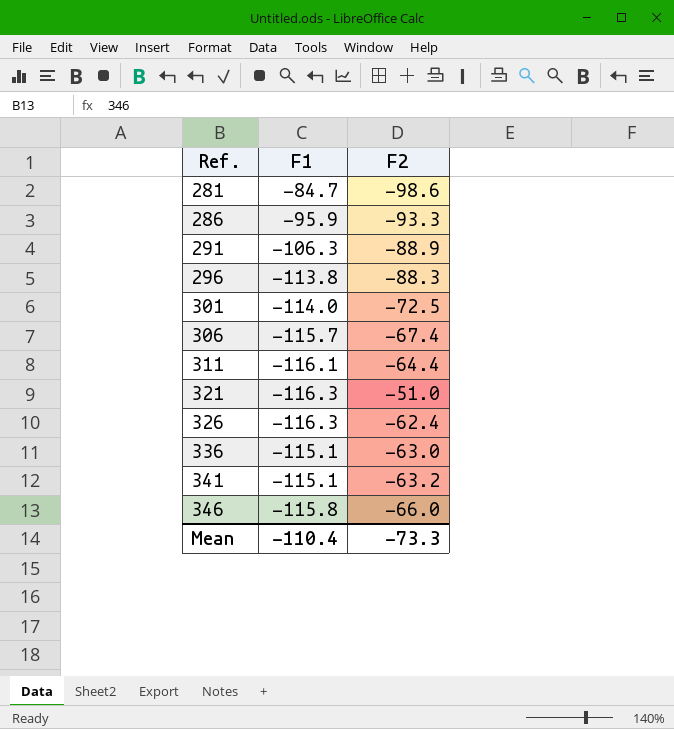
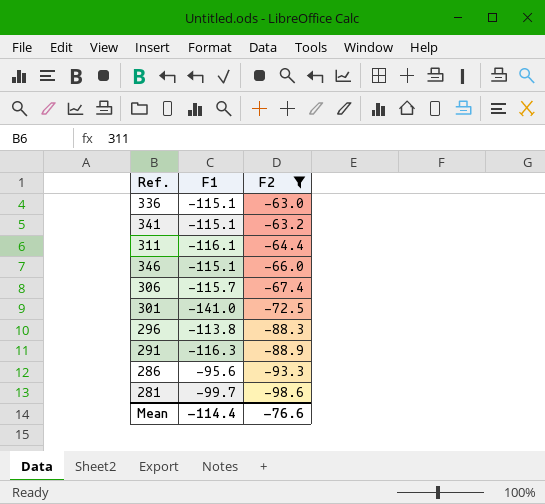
filter: none -> F2 <= -63.0
row order: Ref. ascending -> F2 descending
346 | F1: -115.8 -> -115.1
301 | F1: -114.0 -> -141.0
291 | F1: -106.3 -> -116.3
286 | F1: -95.9 -> -95.6
281 | F1: -84.7 -> -99.7
Mean | F1: -110.4 -> -114.4
Mean | F2: -73.3 -> -76.6

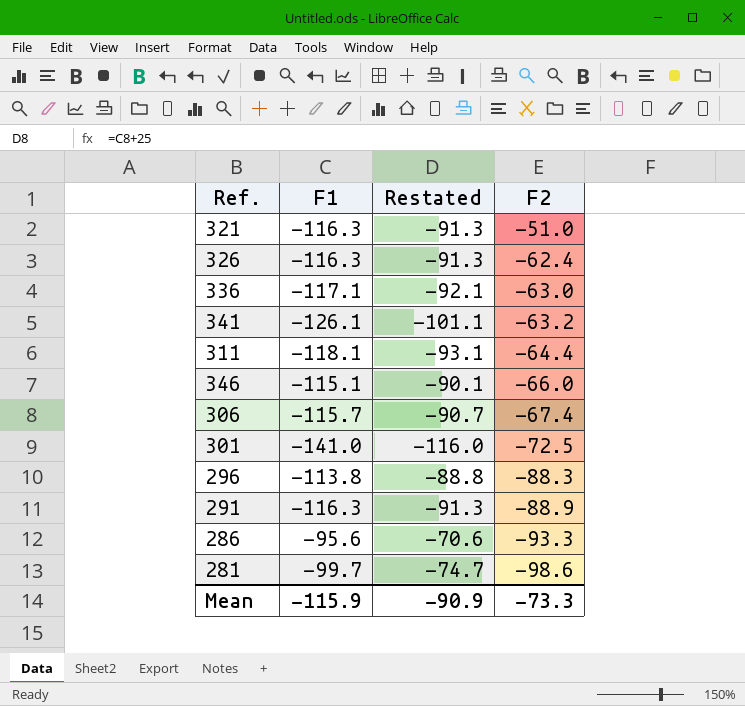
filter: F2 <= -63.0 -> none
column Restated | formula: none -> [F1] + 25
336 | F1: -115.1 -> -117.1
341 | F1: -115.1 -> -126.1
311 | F1: -116.1 -> -118.1
Mean | F1: -114.4 -> -115.9
Mean | F2: -76.6 -> -73.3

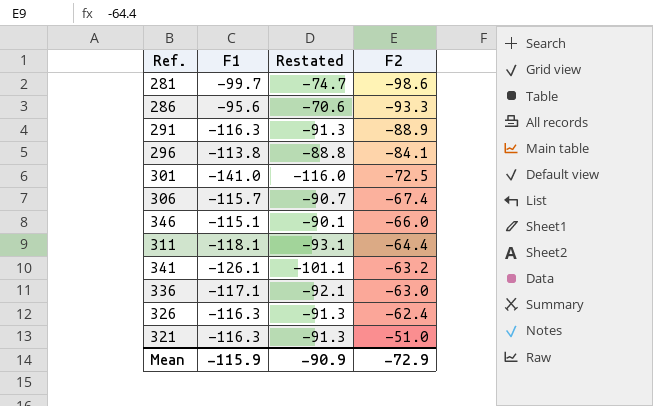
row order: F2 descending -> F2 ascending
296 | F2: -88.3 -> -84.1
Mean | F2: -73.3 -> -72.9

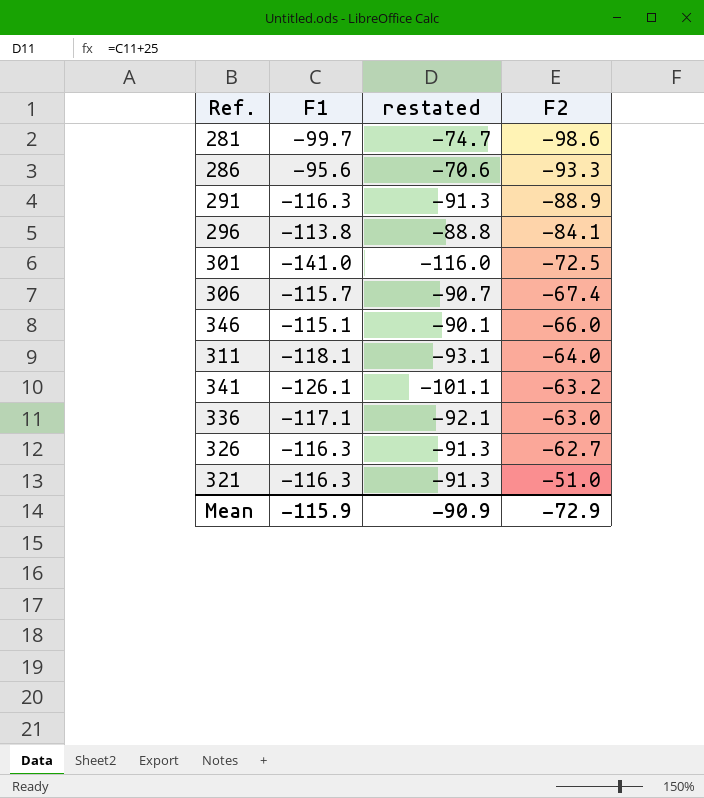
column name: Restated -> restated
311 | F2: -64.4 -> -64.0
326 | F2: -62.4 -> -62.7

